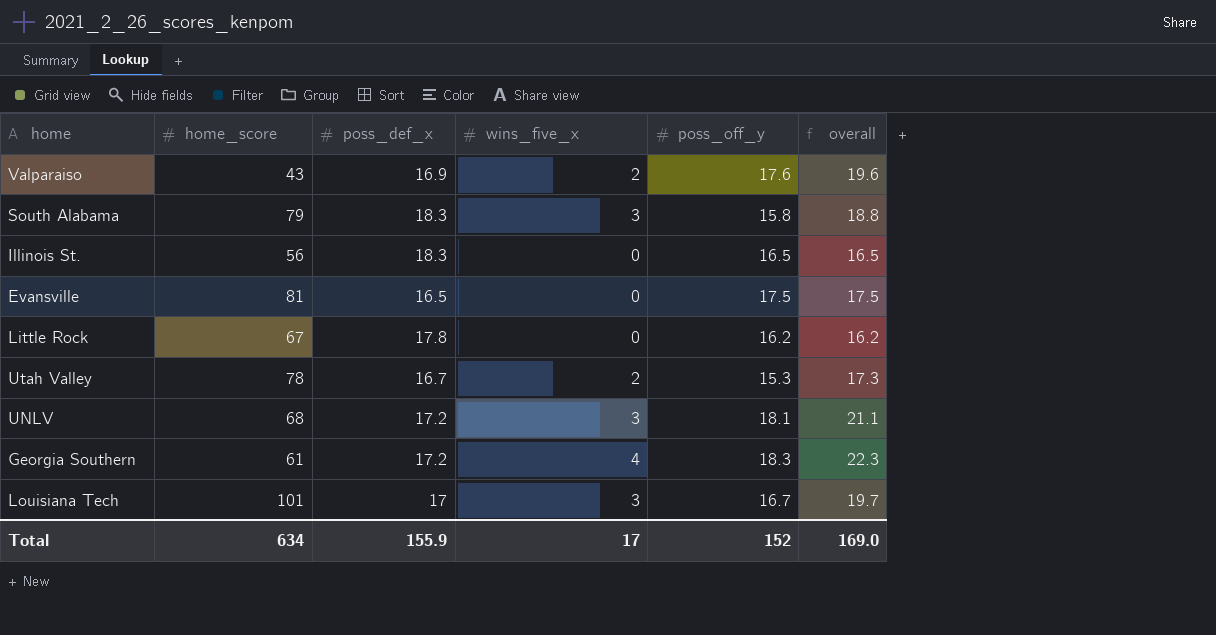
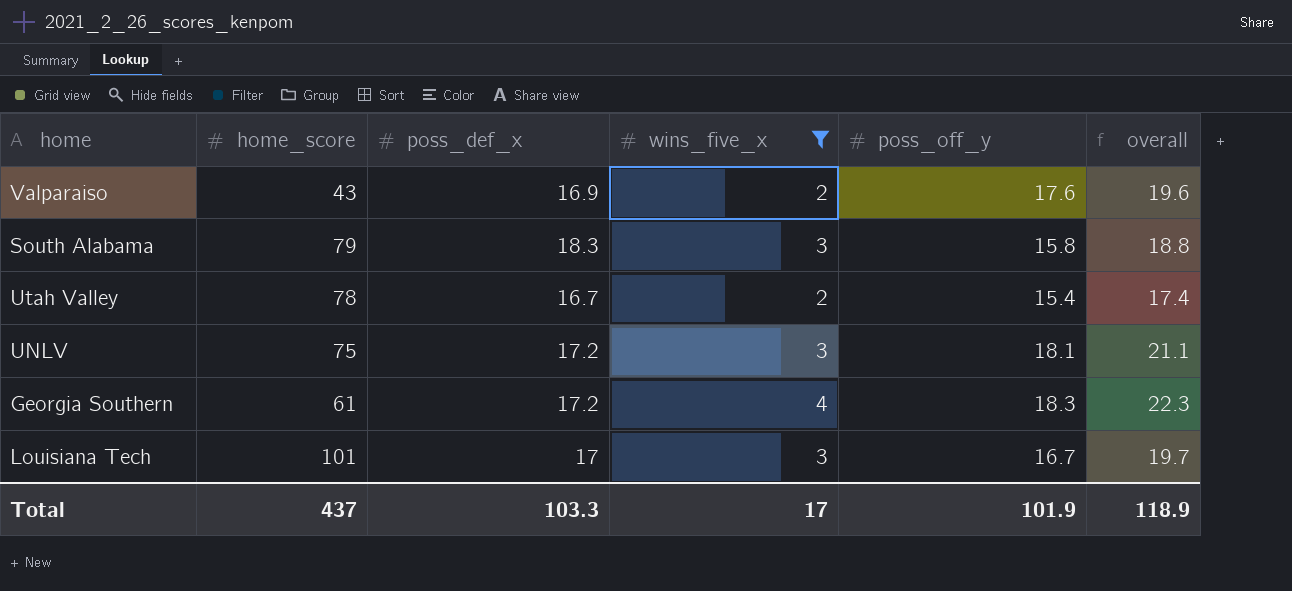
filter: none -> wins_five_x != 0
Utah Valley | poss_off_y: 15.3 -> 15.4
Utah Valley | overall: 17.3 -> 17.4
UNLV | home_score: 68 -> 75
Total | home_score: 634 -> 437
Total | poss_def_x: 155.9 -> 103.3
Total | poss_off_y: 152 -> 101.9
Total | overall: 169.0 -> 118.9

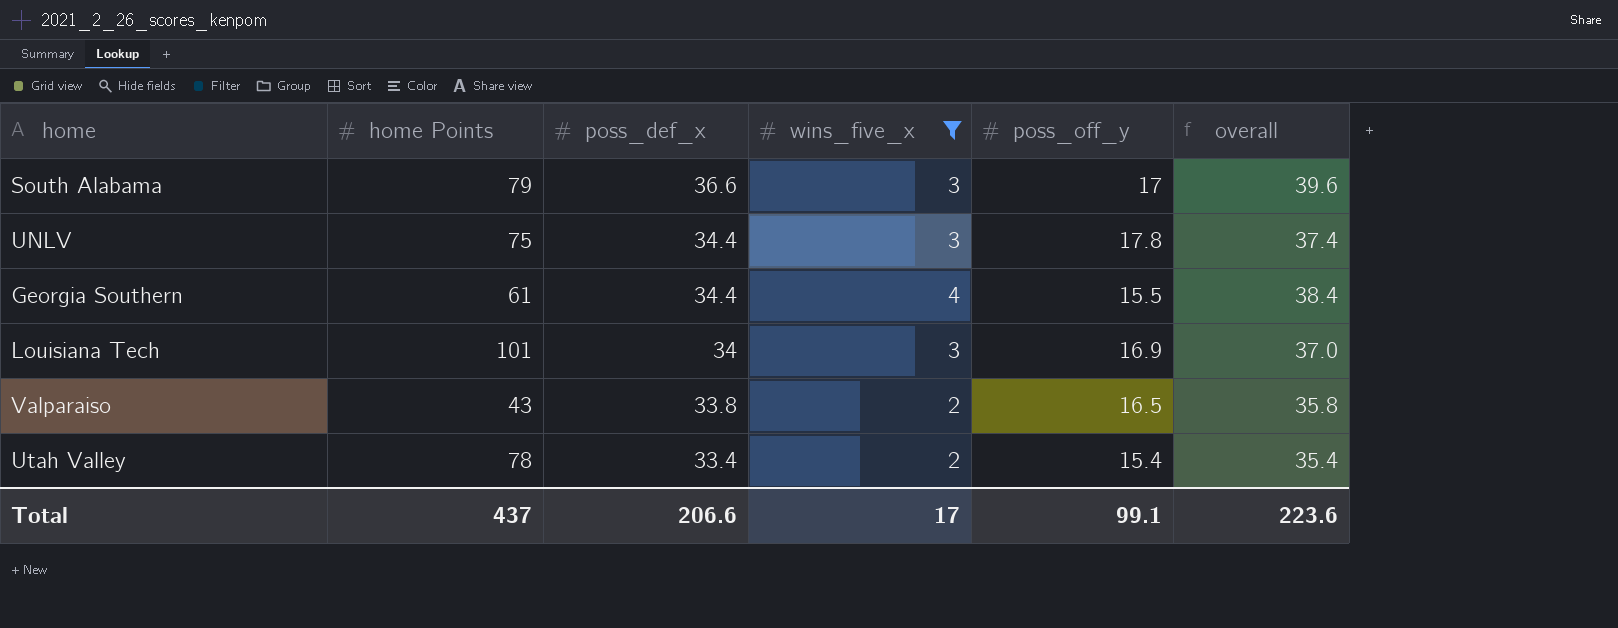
row order: none -> poss_def_x descending
column name: home_score -> home Points
column overall | formula: [wins_five_x] + [poss_off_y] -> [poss_def_x] + [wins_five_x]
South Alabama | poss_def_x: 18.3 -> 36.6
South Alabama | poss_off_y: 15.8 -> 17
UNLV | poss_def_x: 17.2 -> 34.4
UNLV | poss_off_y: 18.1 -> 17.8
Georgia Southern | poss_def_x: 17.2 -> 34.4
Georgia Southern | poss_off_y: 18.3 -> 15.5
Louisiana Tech | poss_def_x: 17 -> 34
Louisiana Tech | poss_off_y: 16.7 -> 16.9
Valparaiso | poss_def_x: 16.9 -> 33.8
Valparaiso | poss_off_y: 17.6 -> 16.5
Utah Valley | poss_def_x: 16.7 -> 33.4
Total | poss_def_x: 103.3 -> 206.6
Total | poss_off_y: 101.9 -> 99.1
Total | overall: 118.9 -> 223.6

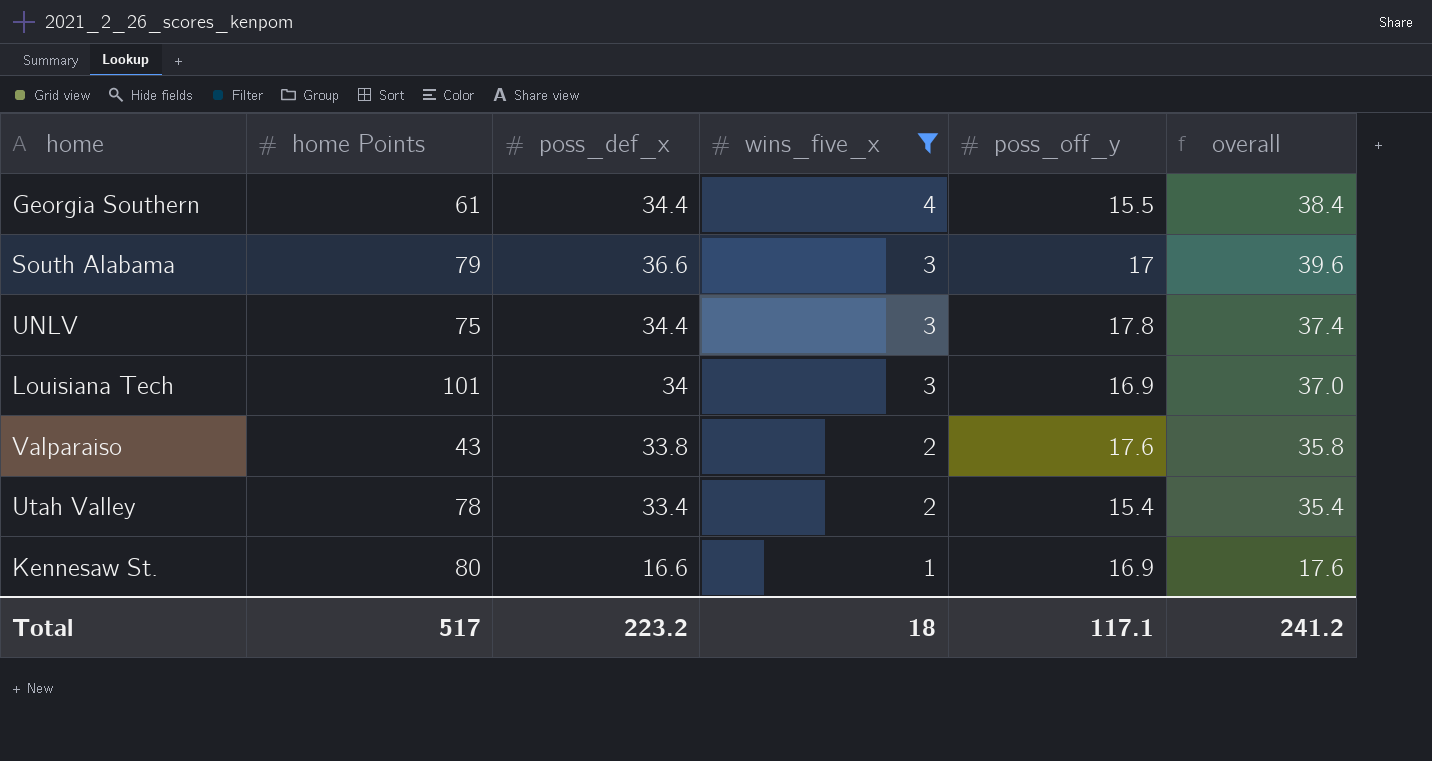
row order: poss_def_x descending -> wins_five_x descending
Valparaiso | poss_off_y: 16.5 -> 17.6
row Kennesaw St.: none -> 80 | 16.6 | 1 | 16.9 | 17.6
Total | home Points: 437 -> 517
Total | poss_def_x: 206.6 -> 223.2
Total | wins_five_x: 17 -> 18
Total | poss_off_y: 99.1 -> 117.1
Total | overall: 223.6 -> 241.2

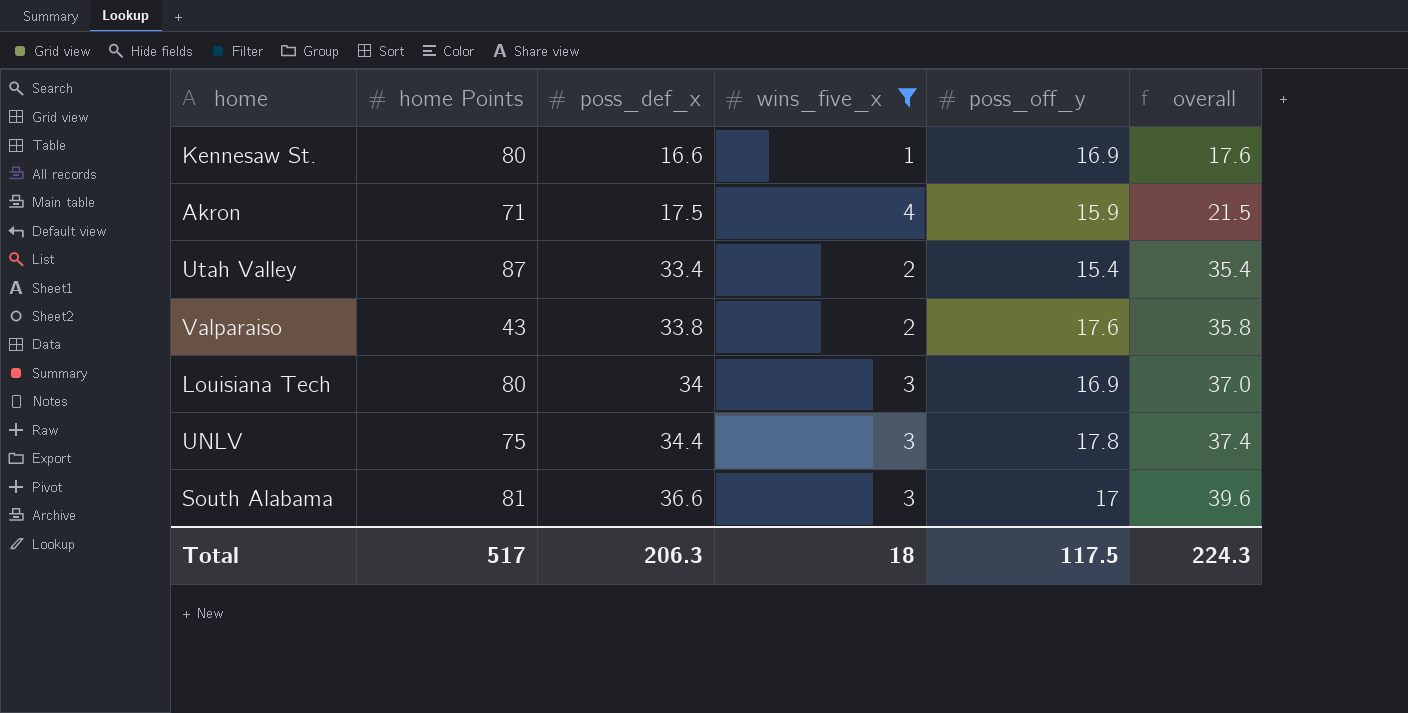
row order: wins_five_x descending -> poss_def_x ascending
row Georgia Southern: 61 | 34.4 | 4 | 15.5 | 38.4 -> none
row Akron: none -> 71 | 17.5 | 4 | 15.9 | 21.5
Utah Valley | home Points: 78 -> 87
Louisiana Tech | home Points: 101 -> 80
South Alabama | home Points: 79 -> 81
Total | poss_def_x: 223.2 -> 206.3
Total | poss_off_y: 117.1 -> 117.5
Total | overall: 241.2 -> 224.3

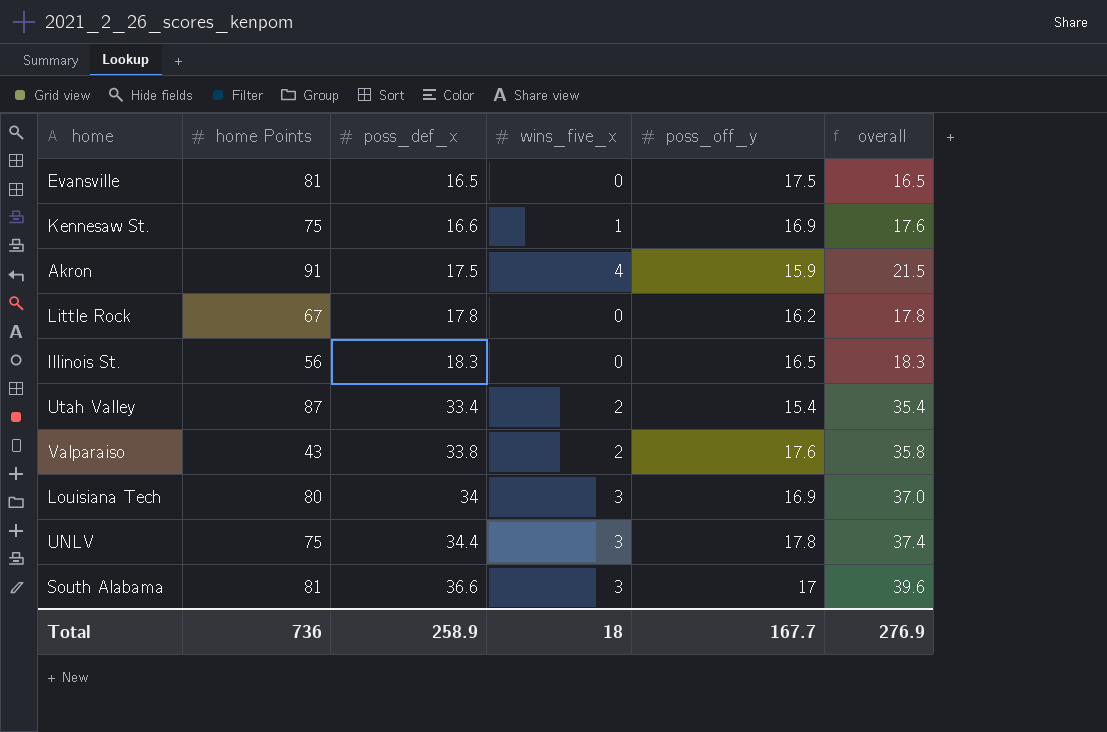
filter: wins_five_x != 0 -> none
Kennesaw St. | home Points: 80 -> 75
Akron | home Points: 71 -> 91
Total | home Points: 517 -> 736
Total | poss_def_x: 206.3 -> 258.9
Total | poss_off_y: 117.5 -> 167.7
Total | overall: 224.3 -> 276.9

